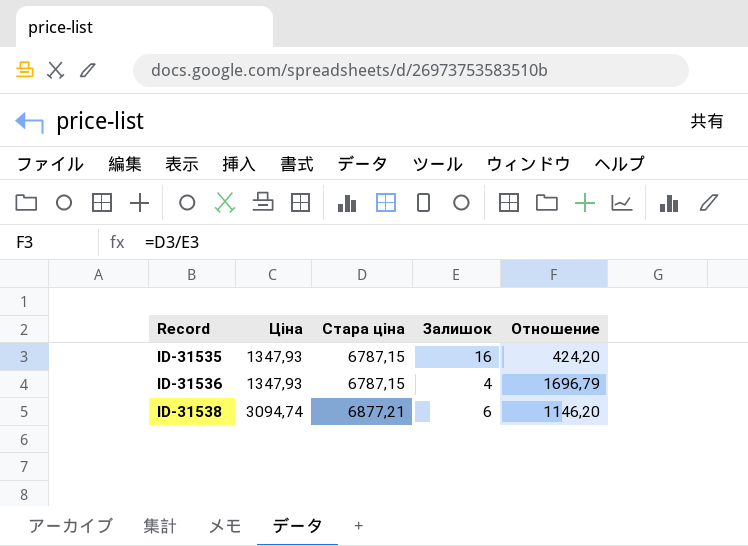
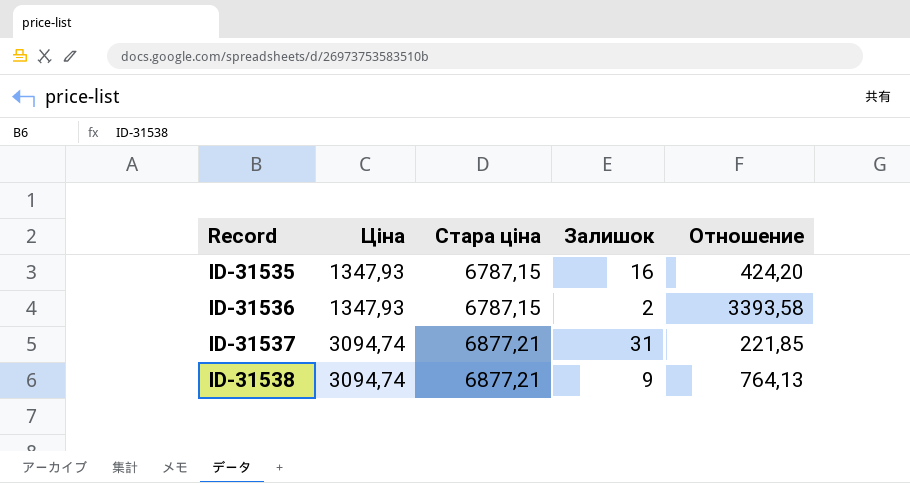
ID-31536 | Залишок: 4 -> 2
ID-31536 | Отношение: 1696,79 -> 3393,58
row ID-31537: none -> 3094,74 | 6877,21 | 31 | 221,85
ID-31538 | Залишок: 6 -> 9
ID-31538 | Отношение: 1146,20 -> 764,13

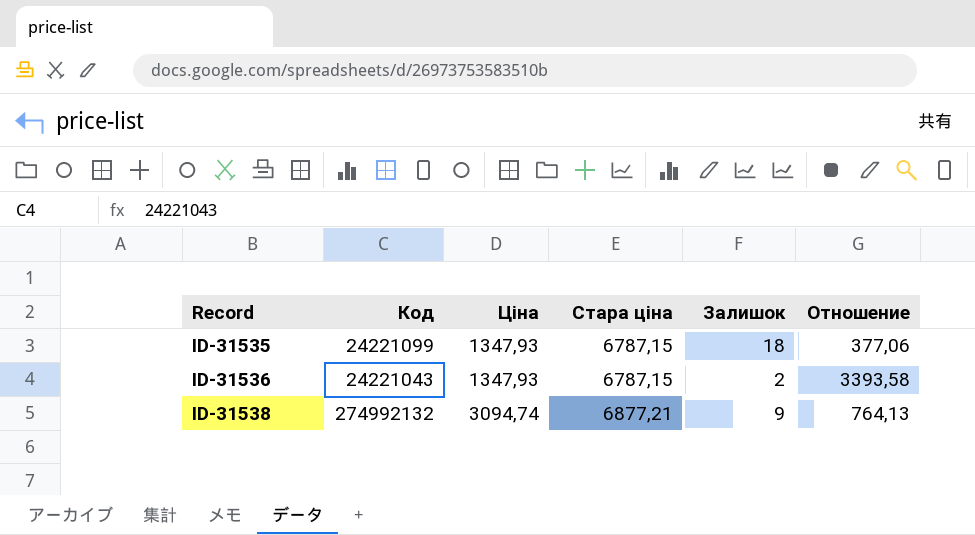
column Код | position: none -> 2
row ID-31537: 3094,74 | 6877,21 | 31 | 221,85 -> none
ID-31535 | Залишок: 16 -> 18
ID-31535 | Отношение: 424,20 -> 377,06

